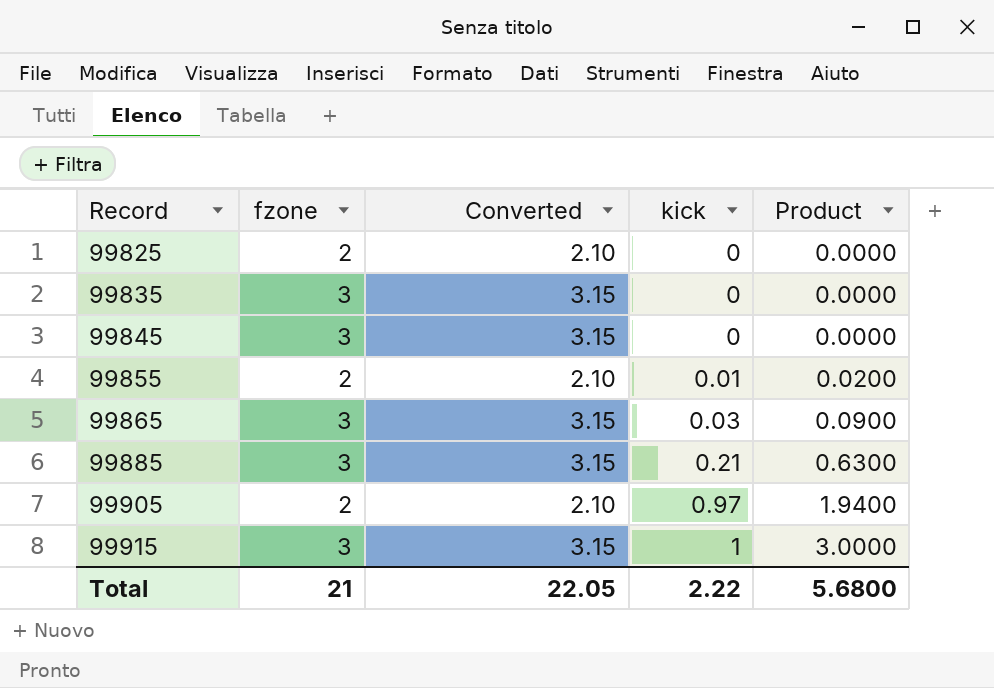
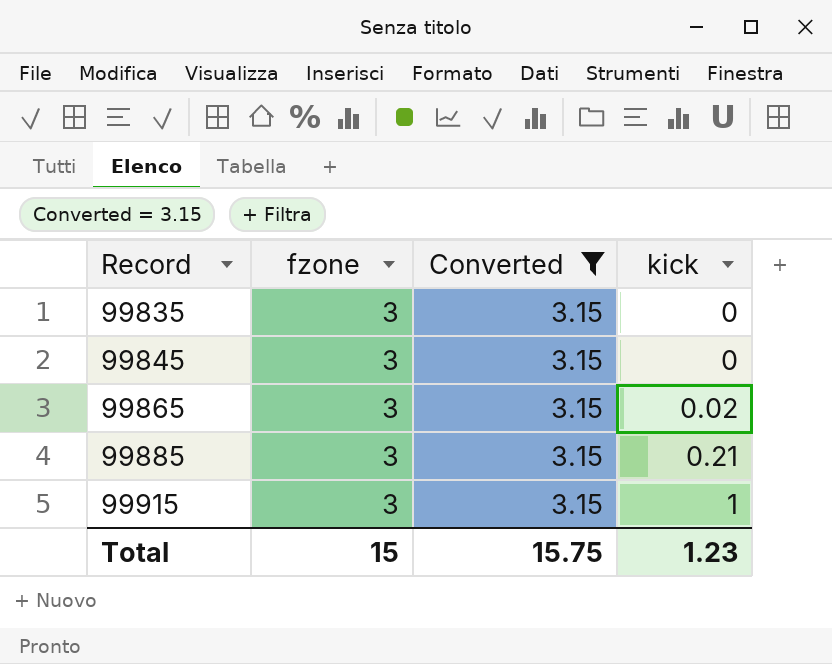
filter: none -> Converted = 3.15
column Product | formula: [fzone] * [kick] -> none
99865 | kick: 0.03 -> 0.02
Total | fzone: 21 -> 15
Total | Converted: 22.05 -> 15.75
Total | kick: 2.22 -> 1.23

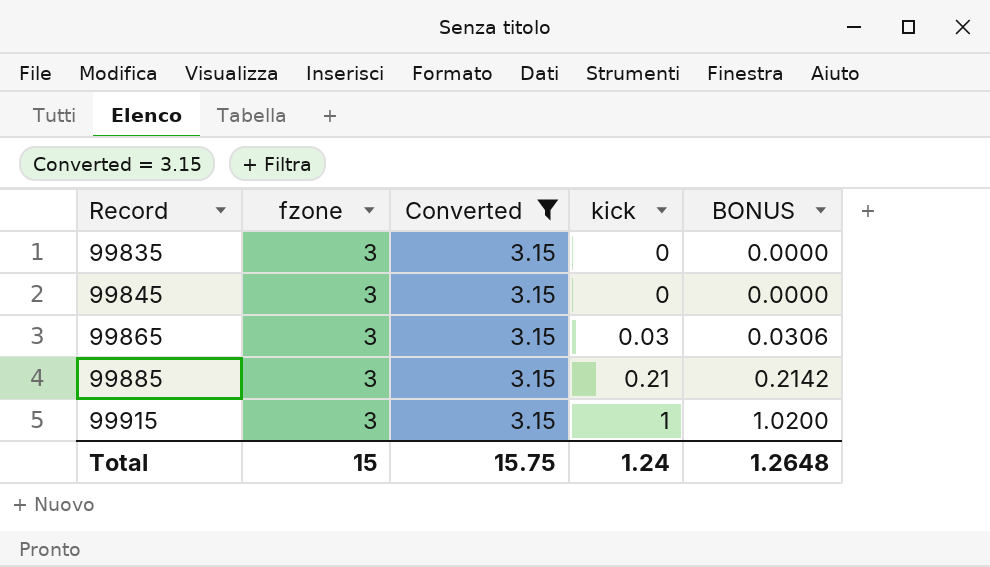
column BONUS | formula: none -> [kick] * 1.02
99865 | kick: 0.02 -> 0.03
Total | kick: 1.23 -> 1.24

